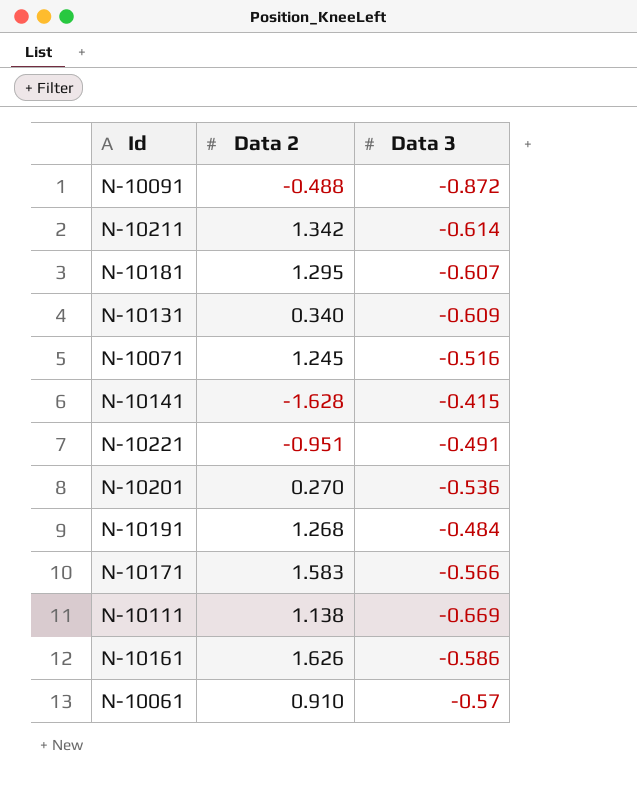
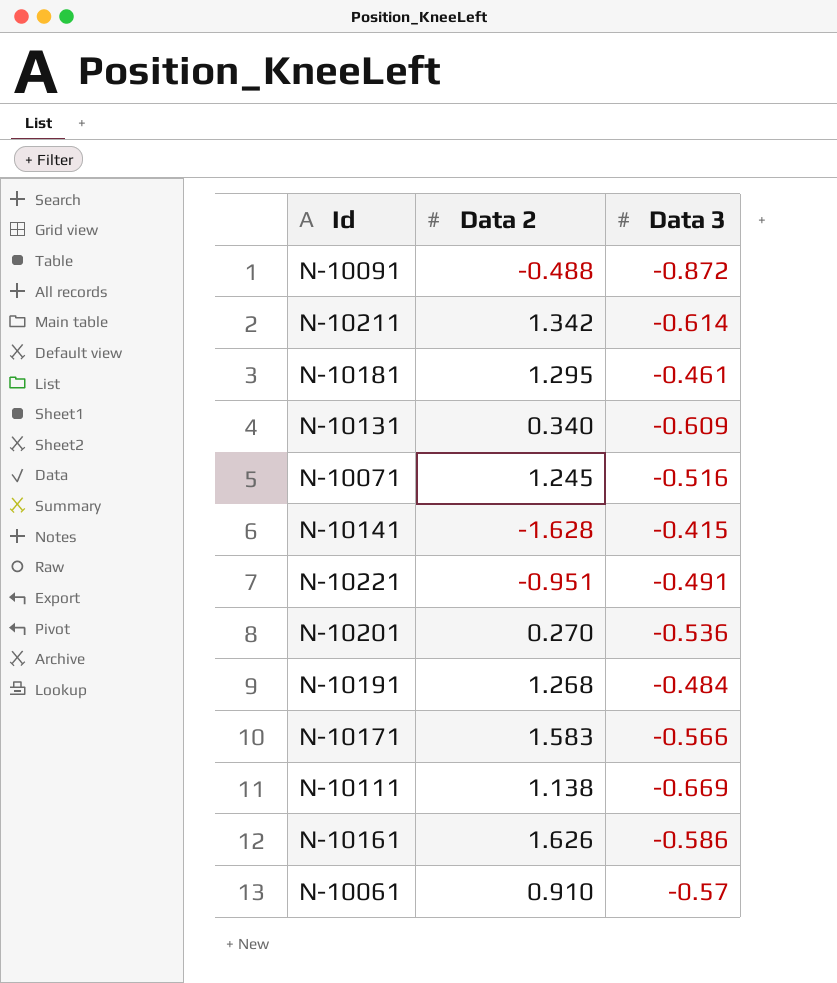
N-10181 | Data 3: -0.607 -> -0.461

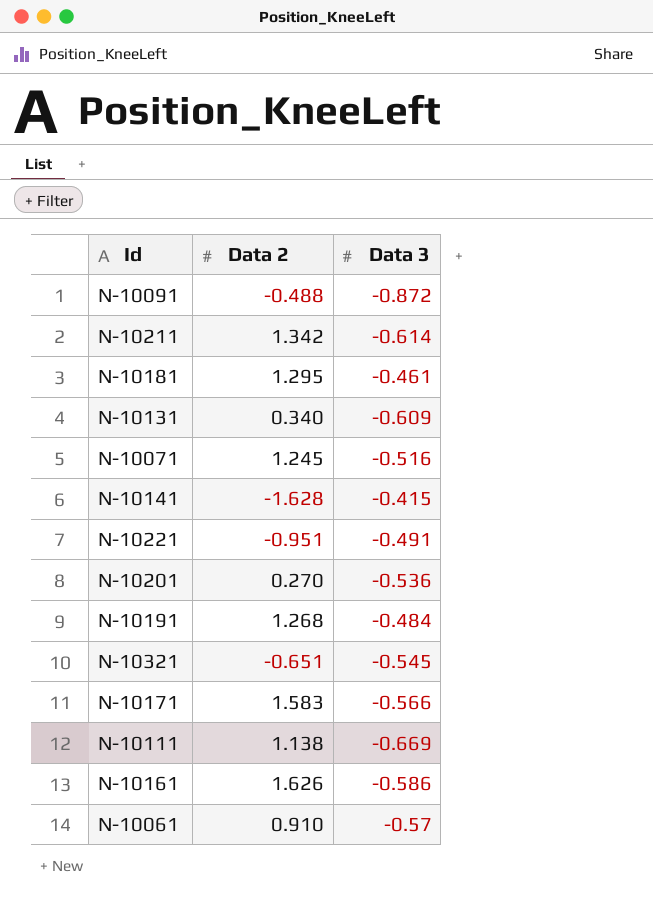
row N-10321: none -> -0.651 | -0.545

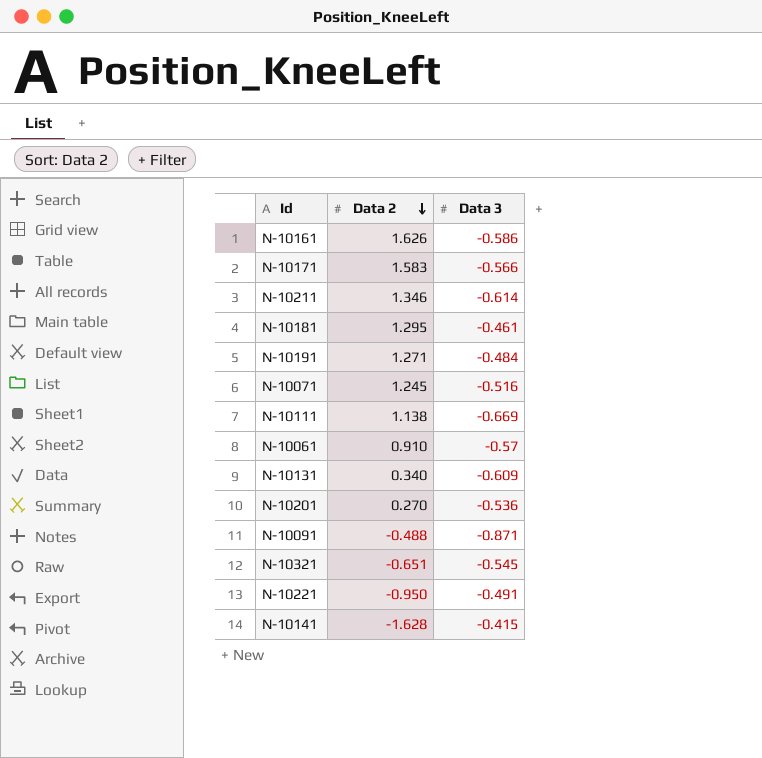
row order: none -> Data 2 descending
N-10211 | Data 2: 1.342 -> 1.346
N-10191 | Data 2: 1.268 -> 1.271
N-10091 | Data 3: -0.872 -> -0.871
N-10221 | Data 2: -0.951 -> -0.950

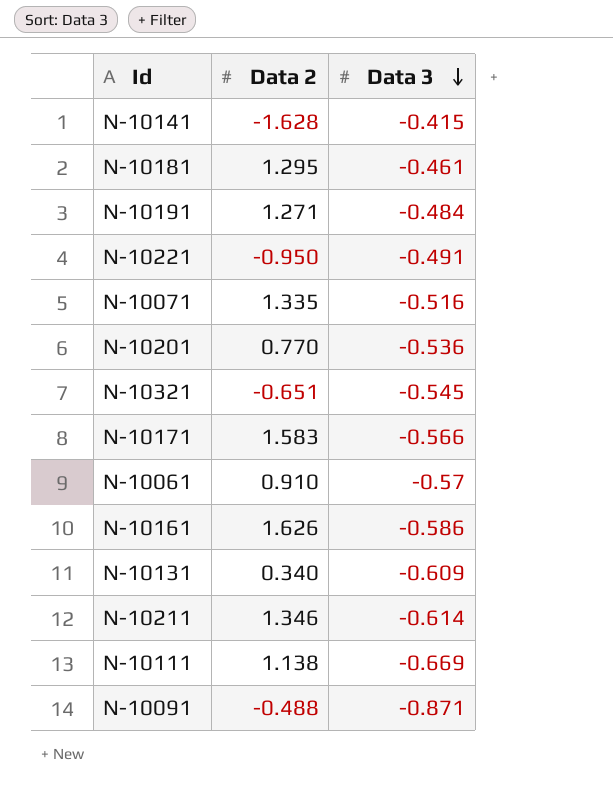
row order: Data 2 descending -> Data 3 descending
N-10071 | Data 2: 1.245 -> 1.335
N-10201 | Data 2: 0.270 -> 0.770

